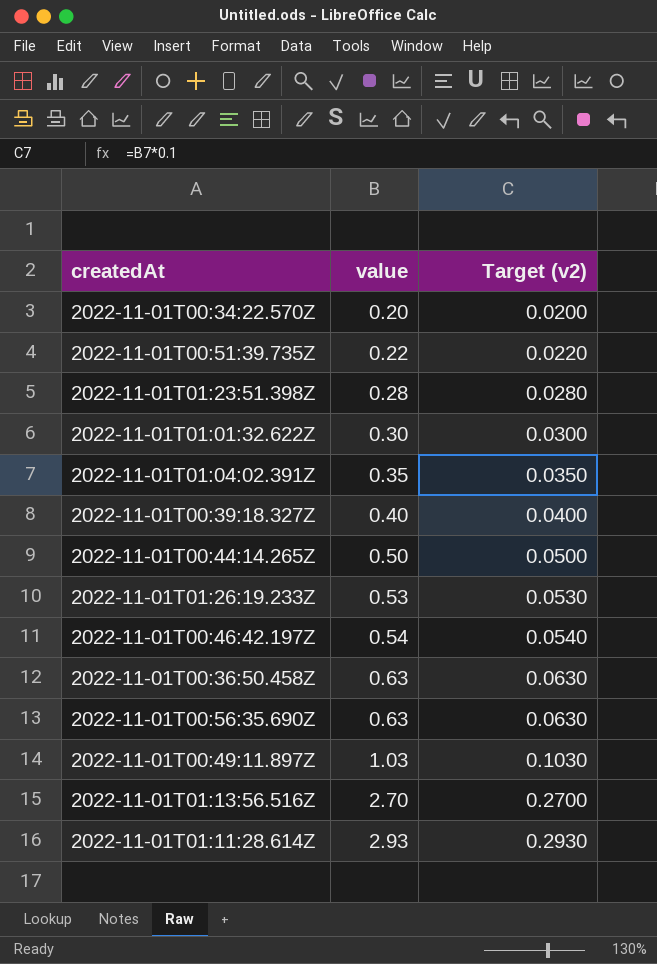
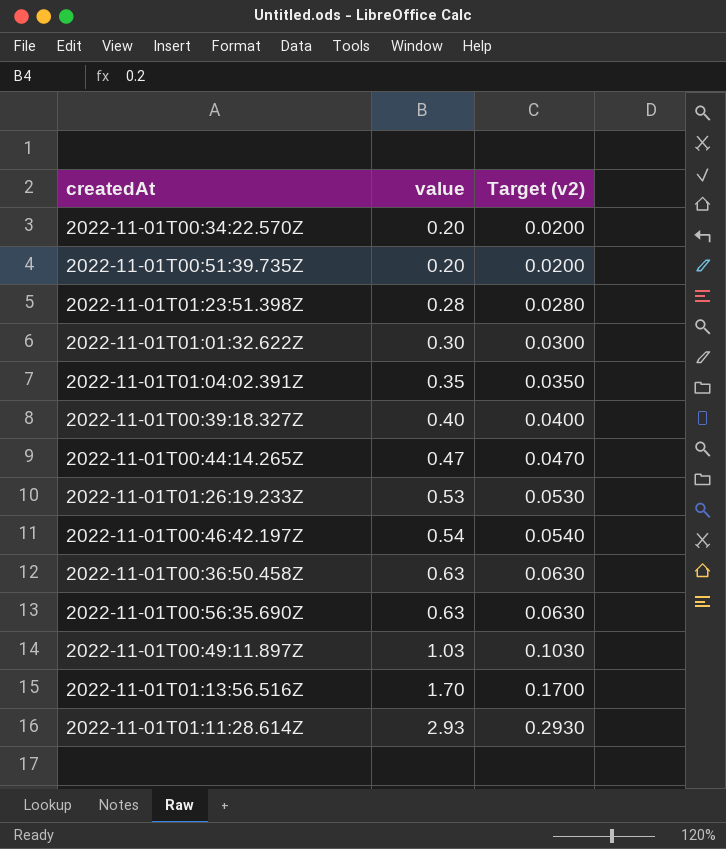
2022-11-01T00:51:39.735Z | value: 0.22 -> 0.20
2022-11-01T00:51:39.735Z | Target (v2): 0.0220 -> 0.0200
2022-11-01T00:44:14.265Z | value: 0.50 -> 0.47
2022-11-01T00:44:14.265Z | Target (v2): 0.0500 -> 0.0470
2022-11-01T01:13:56.516Z | value: 2.70 -> 1.70
2022-11-01T01:13:56.516Z | Target (v2): 0.2700 -> 0.1700

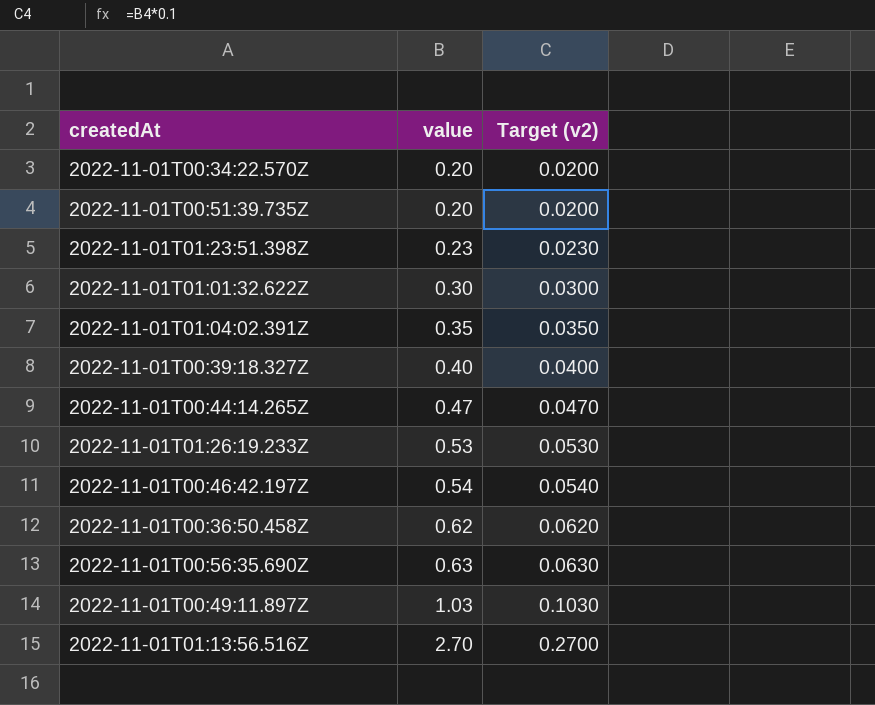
row 2022-11-01T01:11:28.614Z: 2.93 | 0.2930 -> none
2022-11-01T01:23:51.398Z | value: 0.28 -> 0.23
2022-11-01T01:23:51.398Z | Target (v2): 0.0280 -> 0.0230
2022-11-01T00:36:50.458Z | value: 0.63 -> 0.62
2022-11-01T00:36:50.458Z | Target (v2): 0.0630 -> 0.0620
2022-11-01T01:13:56.516Z | value: 1.70 -> 2.70
2022-11-01T01:13:56.516Z | Target (v2): 0.1700 -> 0.2700

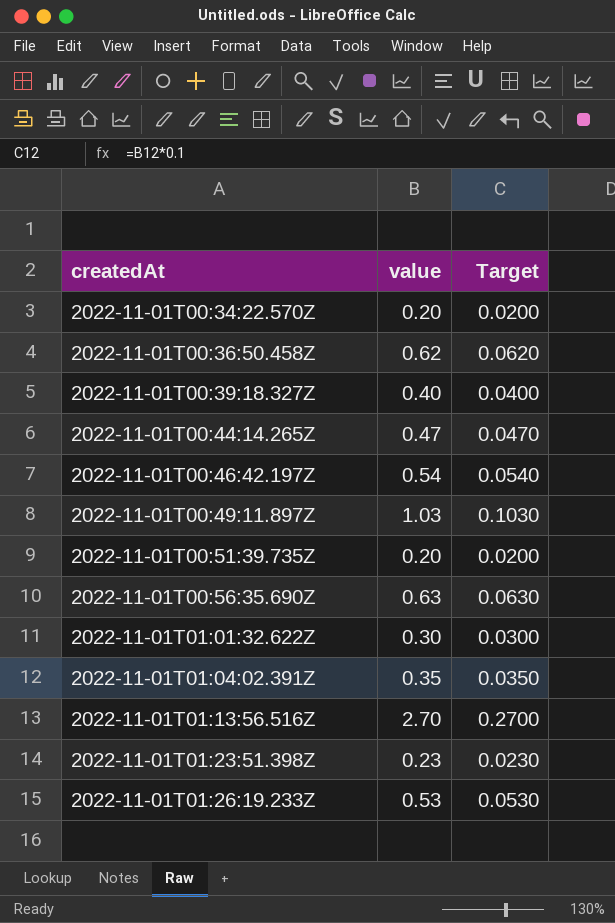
row order: value ascending -> createdAt ascending
column name: Target (v2) -> Target

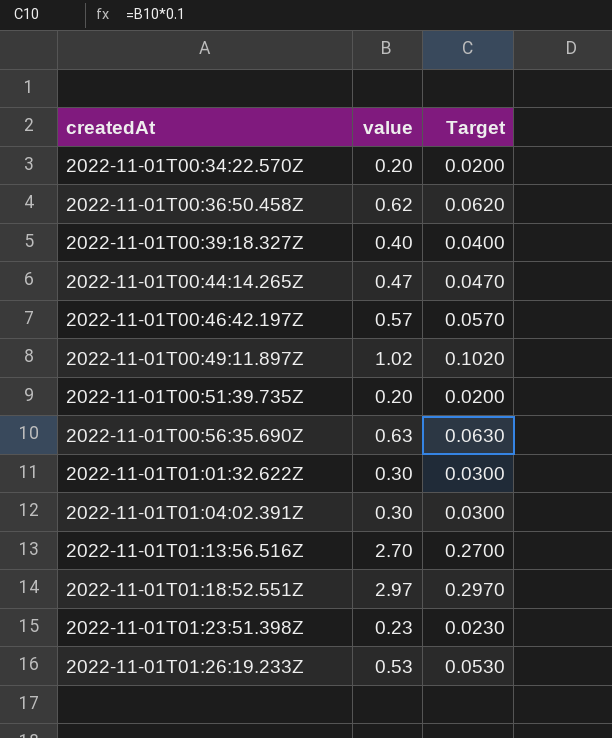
2022-11-01T00:46:42.197Z | value: 0.54 -> 0.57
2022-11-01T00:46:42.197Z | Target: 0.0540 -> 0.0570
2022-11-01T00:49:11.897Z | value: 1.03 -> 1.02
2022-11-01T00:49:11.897Z | Target: 0.1030 -> 0.1020
2022-11-01T01:04:02.391Z | value: 0.35 -> 0.30
2022-11-01T01:04:02.391Z | Target: 0.0350 -> 0.0300
row 2022-11-01T01:18:52.551Z: none -> 2.97 | 0.2970

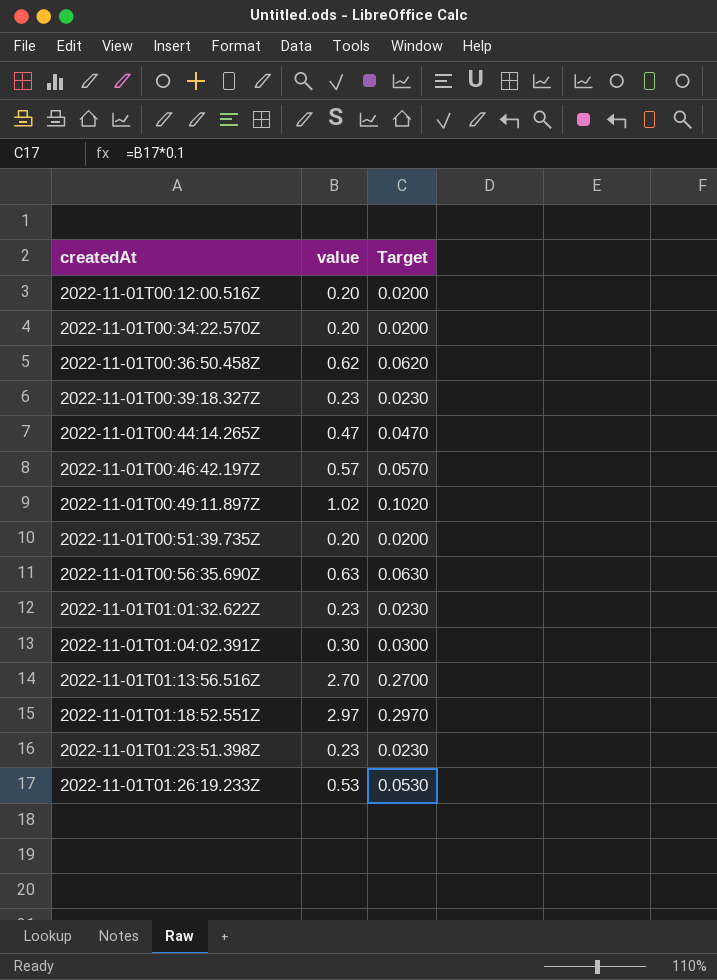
row 2022-11-01T00:12:00.516Z: none -> 0.20 | 0.0200
2022-11-01T00:39:18.327Z | value: 0.40 -> 0.23
2022-11-01T00:39:18.327Z | Target: 0.0400 -> 0.0230
2022-11-01T01:01:32.622Z | value: 0.30 -> 0.23
2022-11-01T01:01:32.622Z | Target: 0.0300 -> 0.0230

